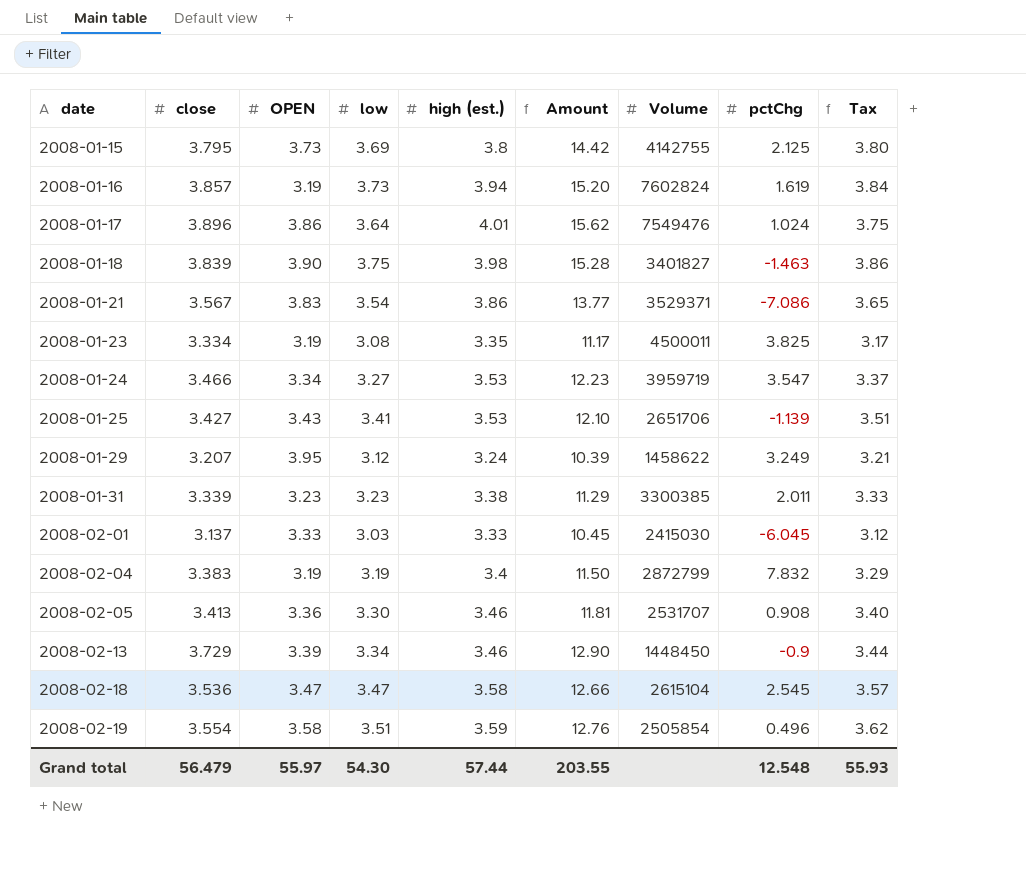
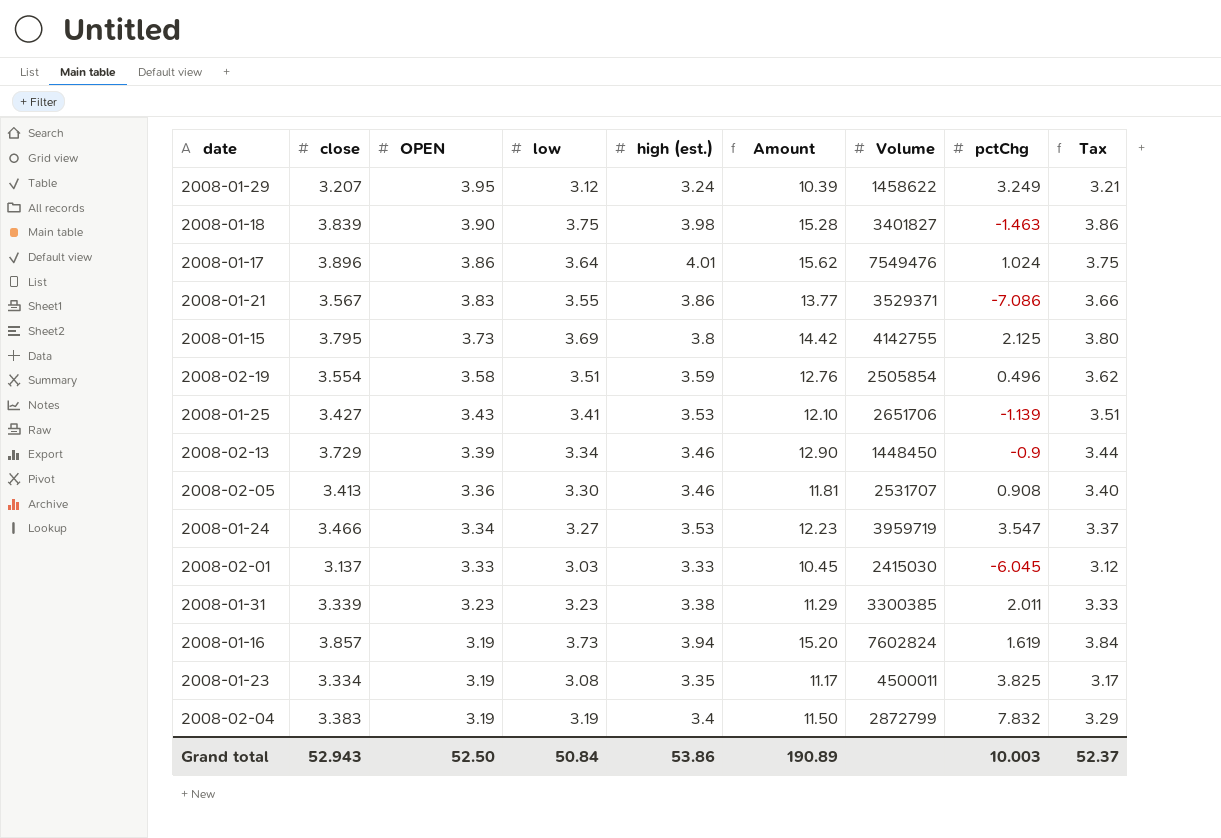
row order: date ascending -> OPEN descending
row 2008-02-18: 3.536 | 3.47 | 3.47 | 3.58 | 12.66 | 2615104 | 2.545 | 3.57 -> none
2008-01-21 | low: 3.54 -> 3.55
2008-01-21 | Tax: 3.65 -> 3.66
Grand total | close: 56.479 -> 52.943
Grand total | OPEN: 55.97 -> 52.50
Grand total | low: 54.30 -> 50.84
Grand total | high (est.): 57.44 -> 53.86
Grand total | Amount: 203.55 -> 190.89
Grand total | pctChg: 12.548 -> 10.003
Grand total | Tax: 55.93 -> 52.37

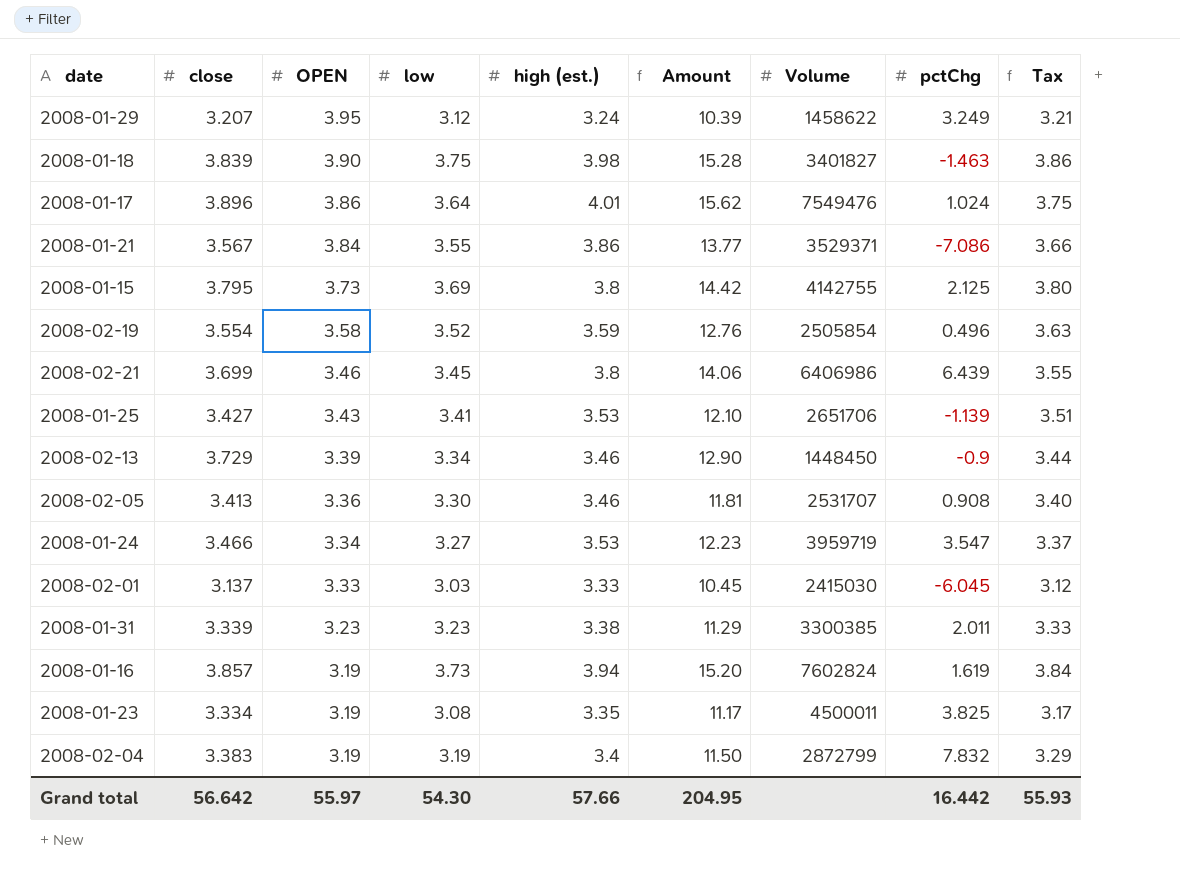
2008-01-21 | OPEN: 3.83 -> 3.84
2008-02-19 | low: 3.51 -> 3.52
2008-02-19 | Tax: 3.62 -> 3.63
row 2008-02-21: none -> 3.699 | 3.46 | 3.45 | 3.8 | 14.06 | 6406986 | 6.439 | 3.55
Grand total | close: 52.943 -> 56.642
Grand total | OPEN: 52.50 -> 55.97
Grand total | low: 50.84 -> 54.30
Grand total | high (est.): 53.86 -> 57.66
Grand total | Amount: 190.89 -> 204.95
Grand total | pctChg: 10.003 -> 16.442
Grand total | Tax: 52.37 -> 55.93

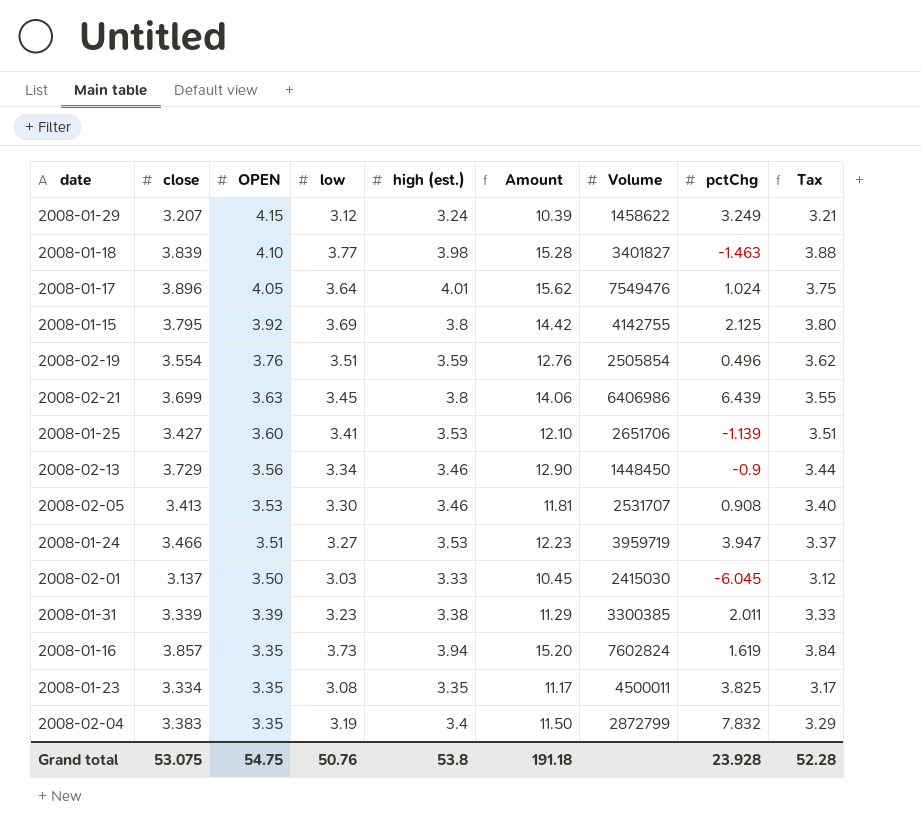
row 2008-01-21: 3.567 | 3.84 | 3.55 | 3.86 | 13.77 | 3529371 | -7.086 | 3.66 -> none
2008-01-29 | OPEN: 3.95 -> 4.15
2008-01-18 | OPEN: 3.90 -> 4.10
2008-01-18 | low: 3.75 -> 3.77
2008-01-18 | Tax: 3.86 -> 3.88
2008-01-17 | OPEN: 3.86 -> 4.05
2008-01-15 | OPEN: 3.73 -> 3.92
2008-02-19 | OPEN: 3.58 -> 3.76
2008-02-19 | low: 3.52 -> 3.51
2008-02-19 | Tax: 3.63 -> 3.62
2008-02-21 | OPEN: 3.46 -> 3.63
2008-01-25 | OPEN: 3.43 -> 3.60
2008-02-13 | OPEN: 3.39 -> 3.56
2008-02-05 | OPEN: 3.36 -> 3.53
2008-01-24 | OPEN: 3.34 -> 3.51
2008-01-24 | pctChg: 3.547 -> 3.947
2008-02-01 | OPEN: 3.33 -> 3.50
2008-01-31 | OPEN: 3.23 -> 3.39
2008-01-16 | OPEN: 3.19 -> 3.35
2008-01-23 | OPEN: 3.19 -> 3.35
2008-02-04 | OPEN: 3.19 -> 3.35
Grand total | close: 56.642 -> 53.075
Grand total | OPEN: 55.97 -> 54.75
Grand total | low: 54.30 -> 50.76
Grand total | high (est.): 57.66 -> 53.8
Grand total | Amount: 204.95 -> 191.18
Grand total | pctChg: 16.442 -> 23.928
Grand total | Tax: 55.93 -> 52.28

